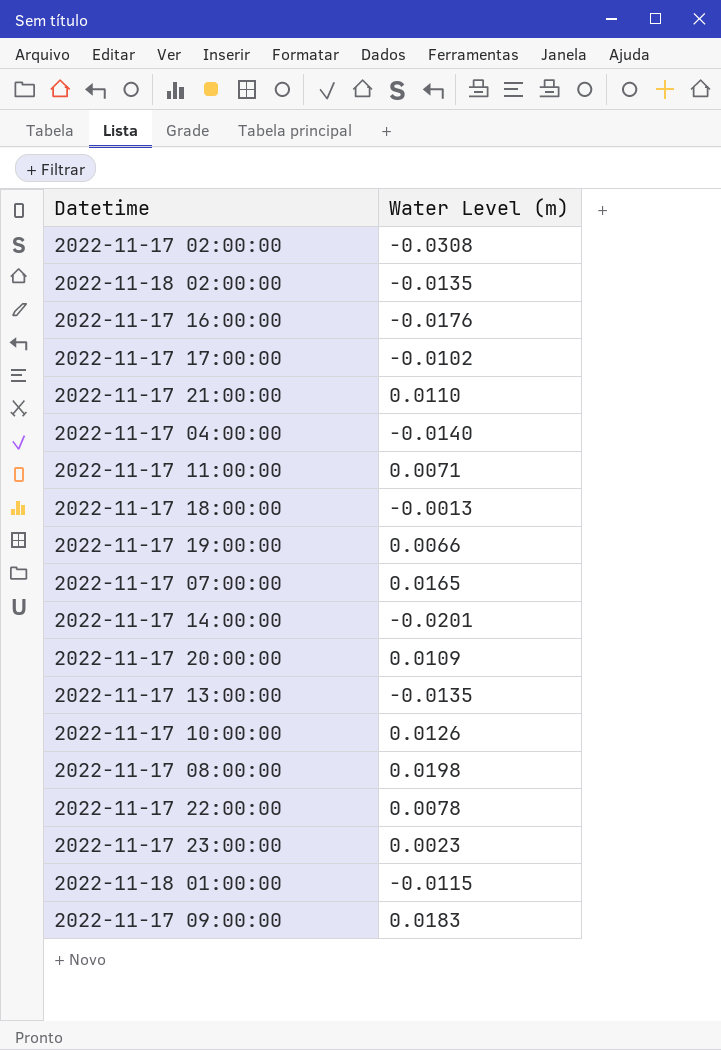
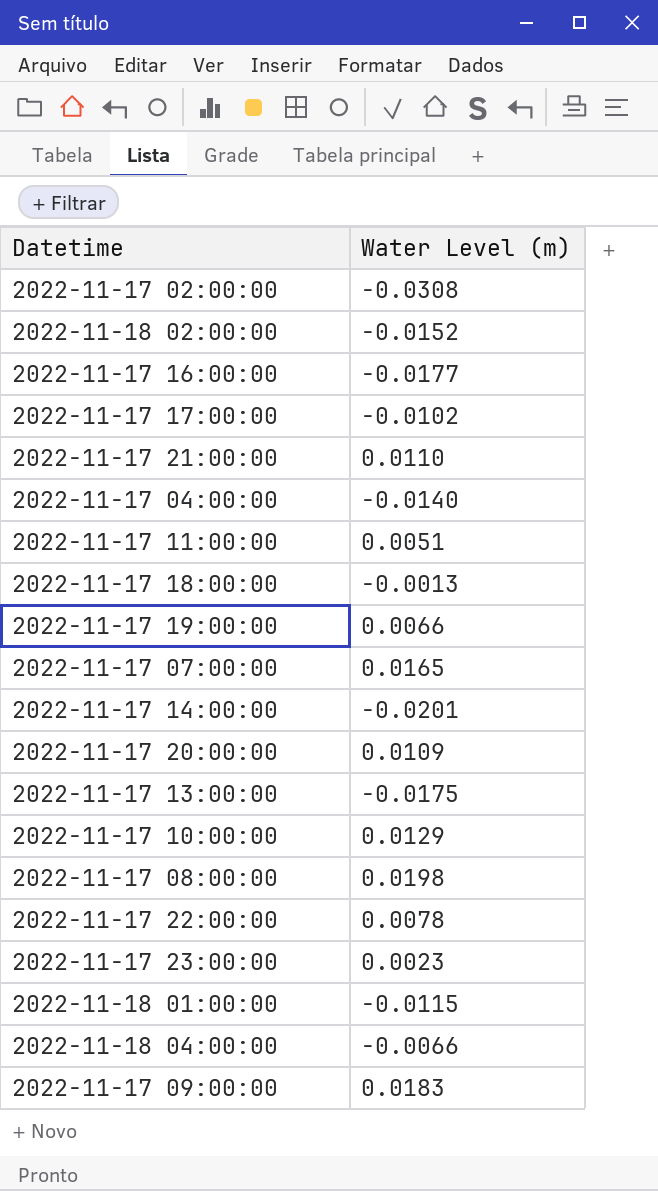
2022-11-18 02:00:00 | Water Level (m): -0.0135 -> -0.0152
2022-11-17 16:00:00 | Water Level (m): -0.0176 -> -0.0177
2022-11-17 11:00:00 | Water Level (m): 0.0071 -> 0.0051
2022-11-17 13:00:00 | Water Level (m): -0.0135 -> -0.0175
2022-11-17 10:00:00 | Water Level (m): 0.0126 -> 0.0129
row 2022-11-18 04:00:00: none -> -0.0066

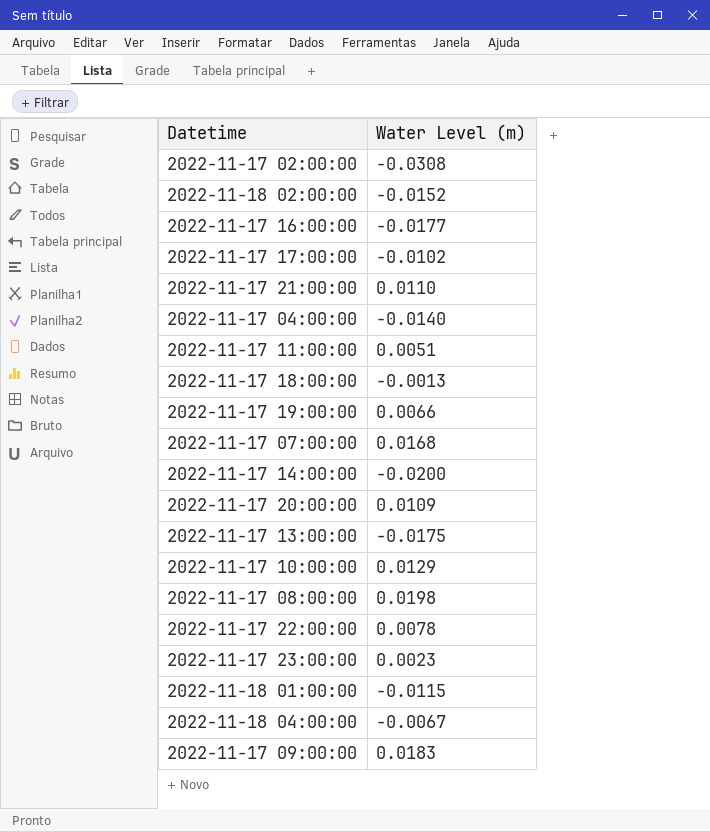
2022-11-17 07:00:00 | Water Level (m): 0.0165 -> 0.0168
2022-11-17 14:00:00 | Water Level (m): -0.0201 -> -0.0200
2022-11-18 04:00:00 | Water Level (m): -0.0066 -> -0.0067

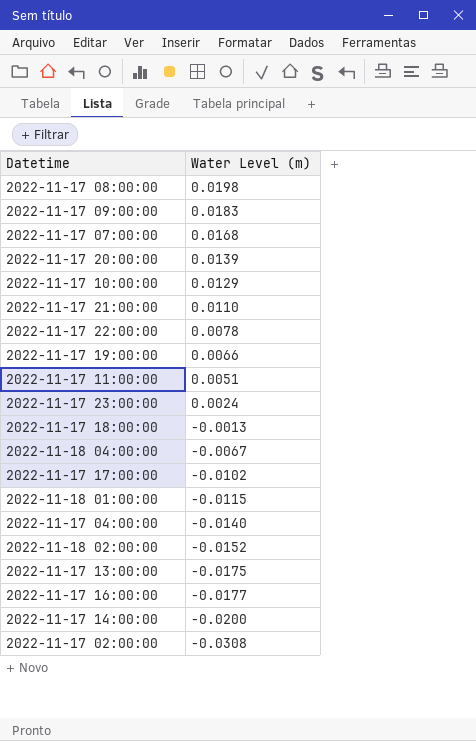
row order: none -> Water Level (m) descending
2022-11-17 20:00:00 | Water Level (m): 0.0109 -> 0.0139
2022-11-17 23:00:00 | Water Level (m): 0.0023 -> 0.0024

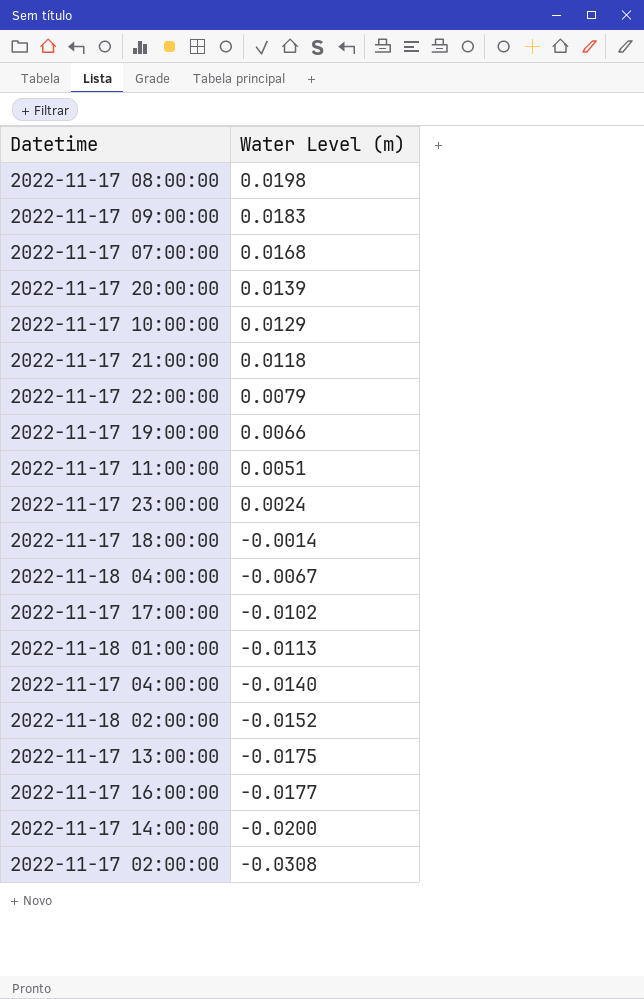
2022-11-17 21:00:00 | Water Level (m): 0.0110 -> 0.0118
2022-11-17 22:00:00 | Water Level (m): 0.0078 -> 0.0079
2022-11-17 18:00:00 | Water Level (m): -0.0013 -> -0.0014
2022-11-18 01:00:00 | Water Level (m): -0.0115 -> -0.0113

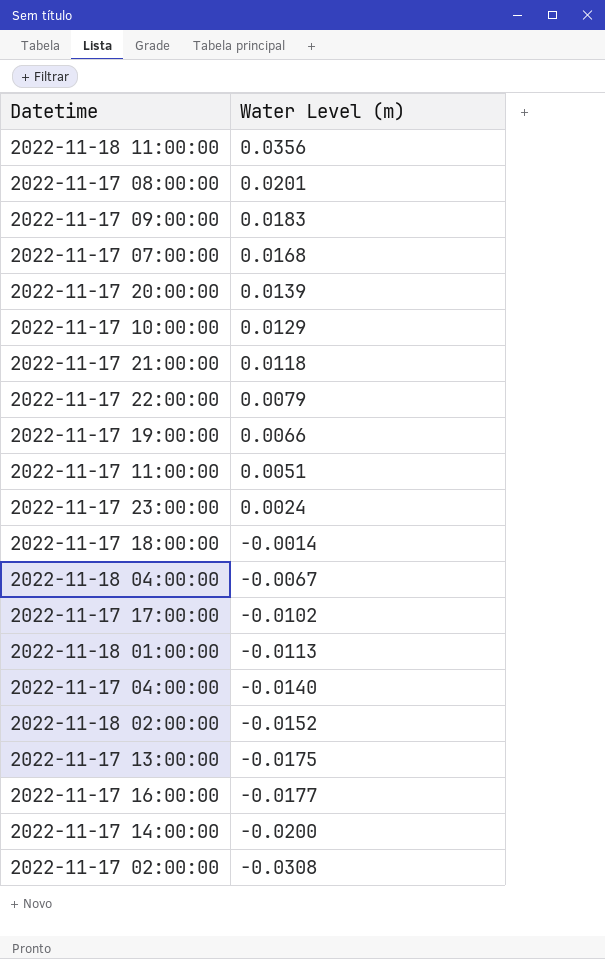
row 2022-11-18 11:00:00: none -> 0.0356
2022-11-17 08:00:00 | Water Level (m): 0.0198 -> 0.0201

